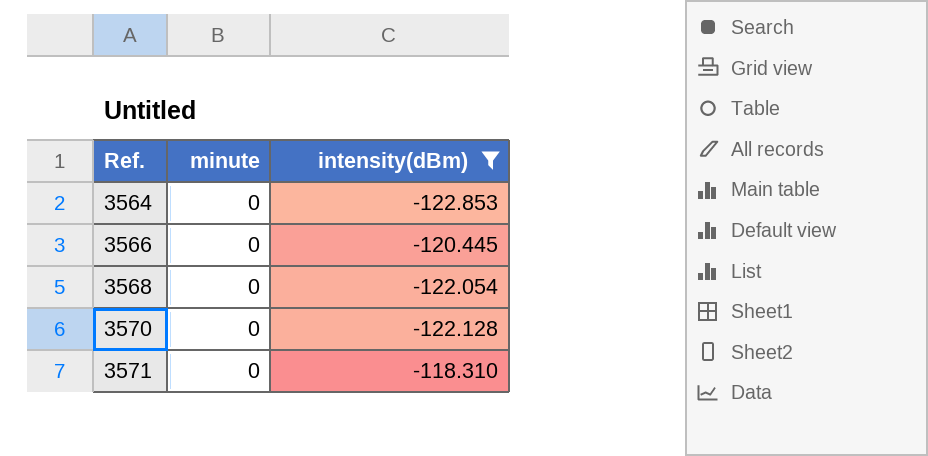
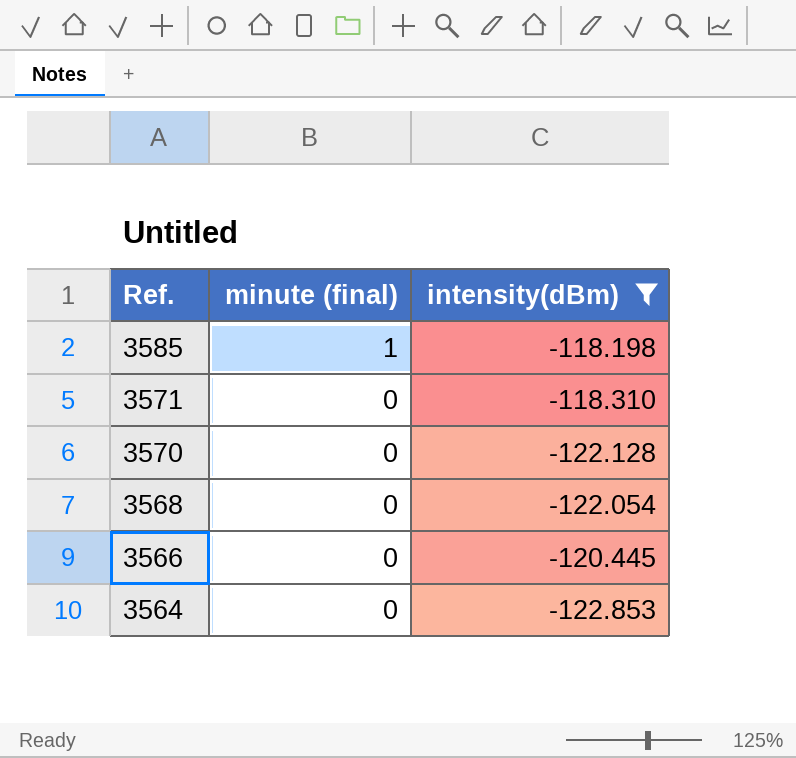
row order: Ref. ascending -> Ref. descending
column name: minute -> minute (final)
row 3585: none -> 1 | -118.198

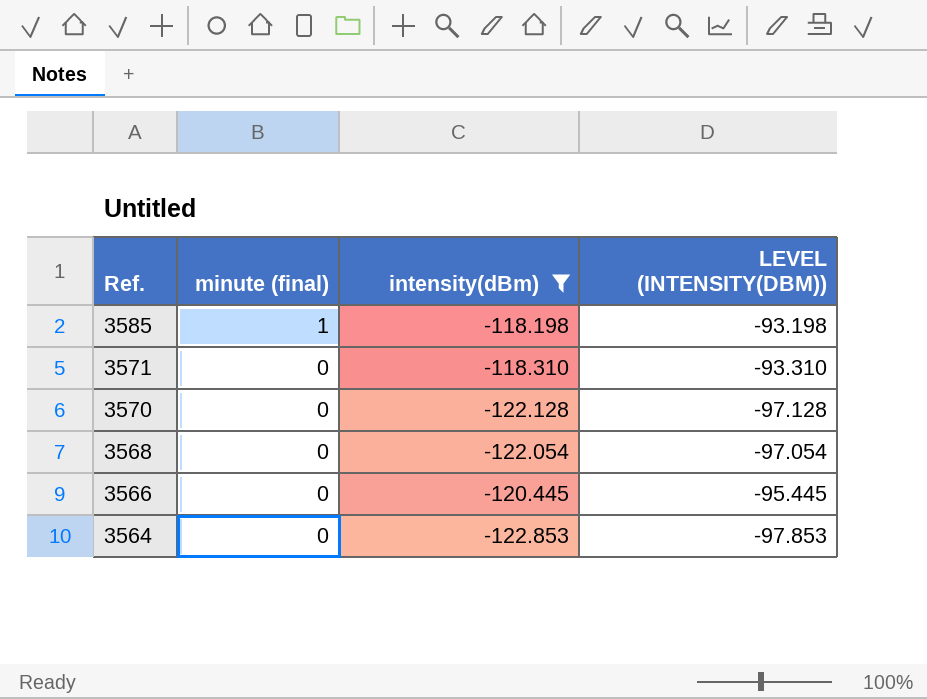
column LEVEL (INTENSITY(DBM)) | formula: none -> [intensity(dBm)] + 25

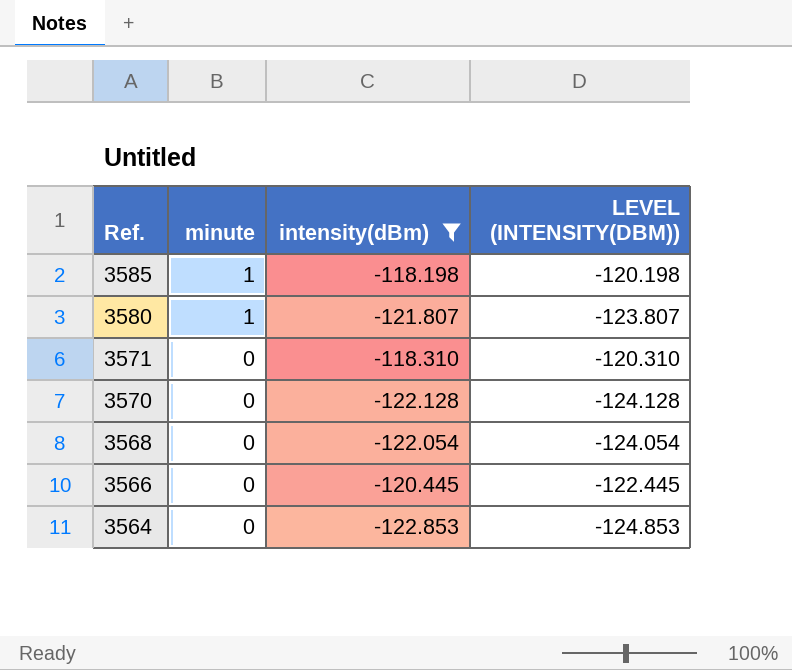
column name: minute (final) -> minute
column LEVEL (INTENSITY(DBM)) | formula: [intensity(dBm)] + 25 -> [intensity(dBm)] - 2
row 3580: none -> 1 | -121.807 | -123.807

